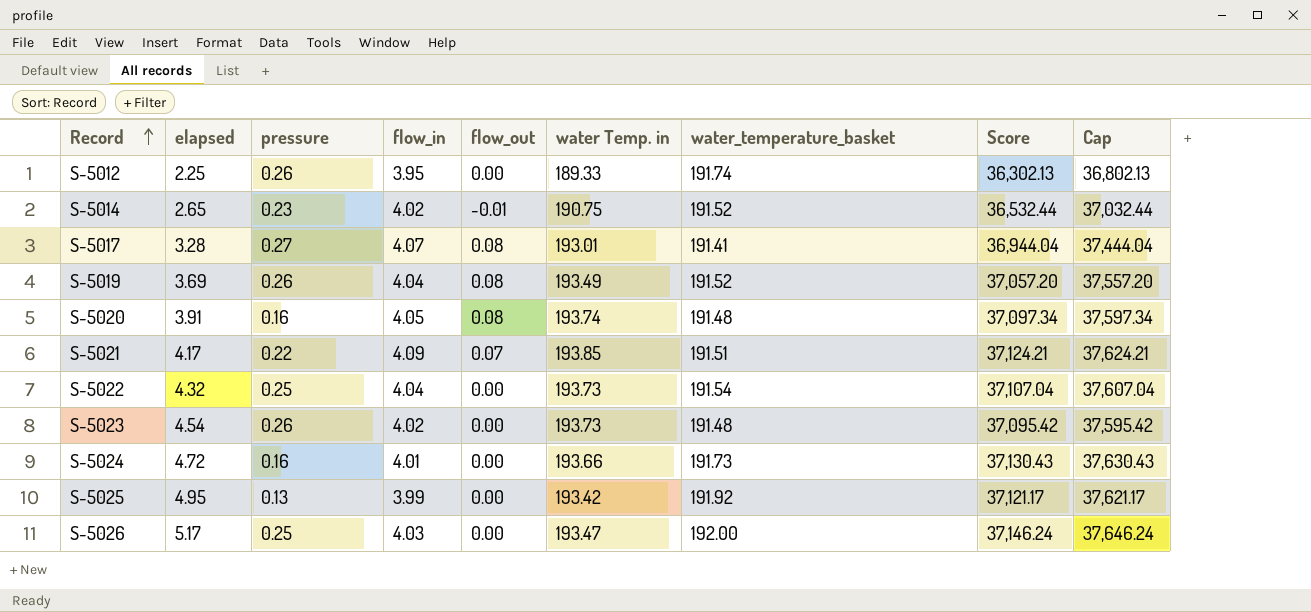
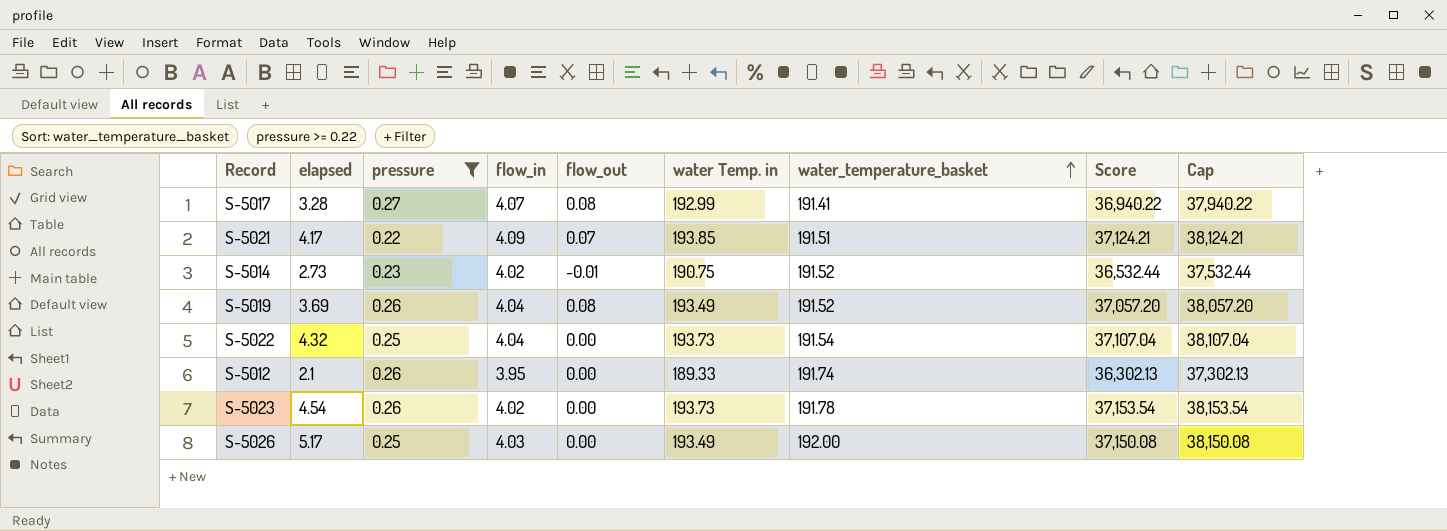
filter: none -> pressure >= 0.22
row order: Record ascending -> water_temperature_basket ascending
column Cap | formula: [Score] + 500 -> [Score] + 1000
S-5017 | water Temp. in: 193.01 -> 192.99
S-5017 | Score: 36,944.04 -> 36,940.22
S-5014 | elapsed: 2.65 -> 2.73
S-5012 | elapsed: 2.25 -> 2.1
S-5023 | water_temperature_basket: 191.48 -> 191.78
S-5023 | Score: 37,095.42 -> 37,153.54
S-5026 | water Temp. in: 193.47 -> 193.49
S-5026 | Score: 37,146.24 -> 37,150.08

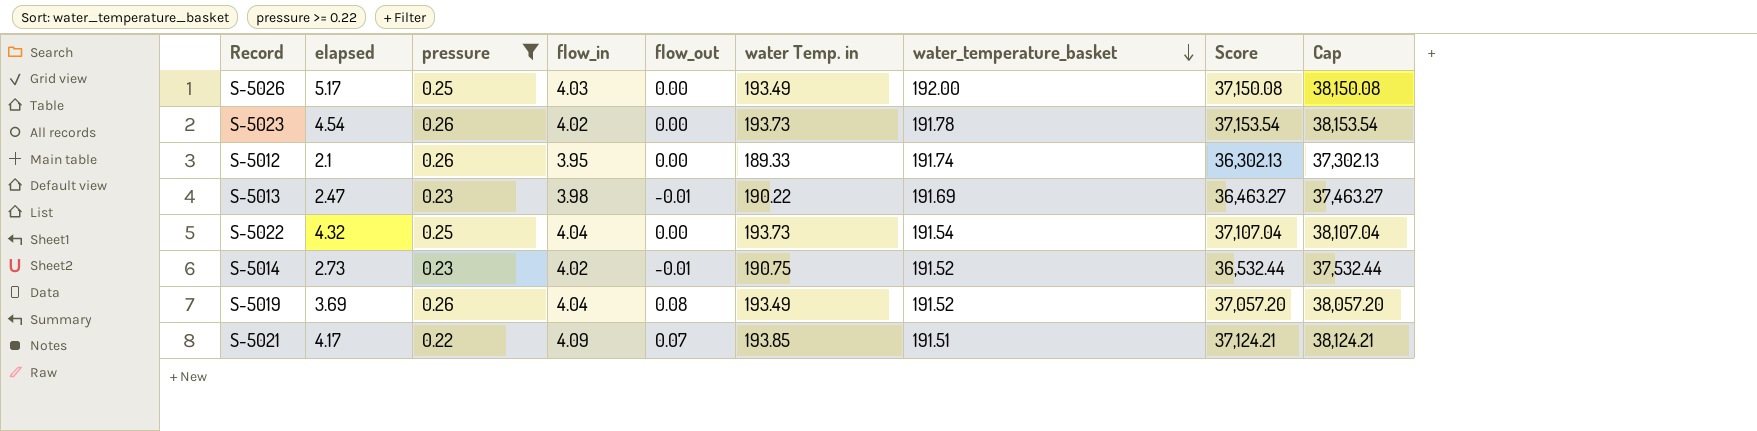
row order: water_temperature_basket ascending -> water_temperature_basket descending
row S-5017: 3.28 | 0.27 | 4.07 | 0.08 | 192.99 | 191.41 | 36,940.22 | 37,940.22 -> none
row S-5013: none -> 2.47 | 0.23 | 3.98 | -0.01 | 190.22 | 191.69 | 36,463.27 | 37,463.27

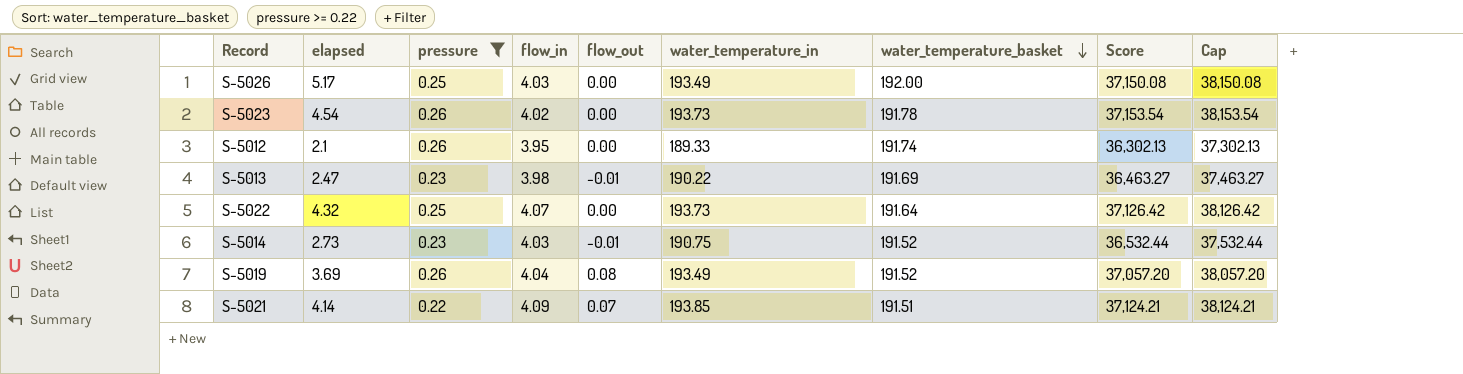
column name: water Temp. in -> water_temperature_in
S-5022 | flow_in: 4.04 -> 4.07
S-5022 | water_temperature_basket: 191.54 -> 191.64
S-5022 | Score: 37,107.04 -> 37,126.42
S-5022 | Cap: 38,107.04 -> 38,126.42
S-5014 | flow_in: 4.02 -> 4.03
S-5021 | elapsed: 4.17 -> 4.14

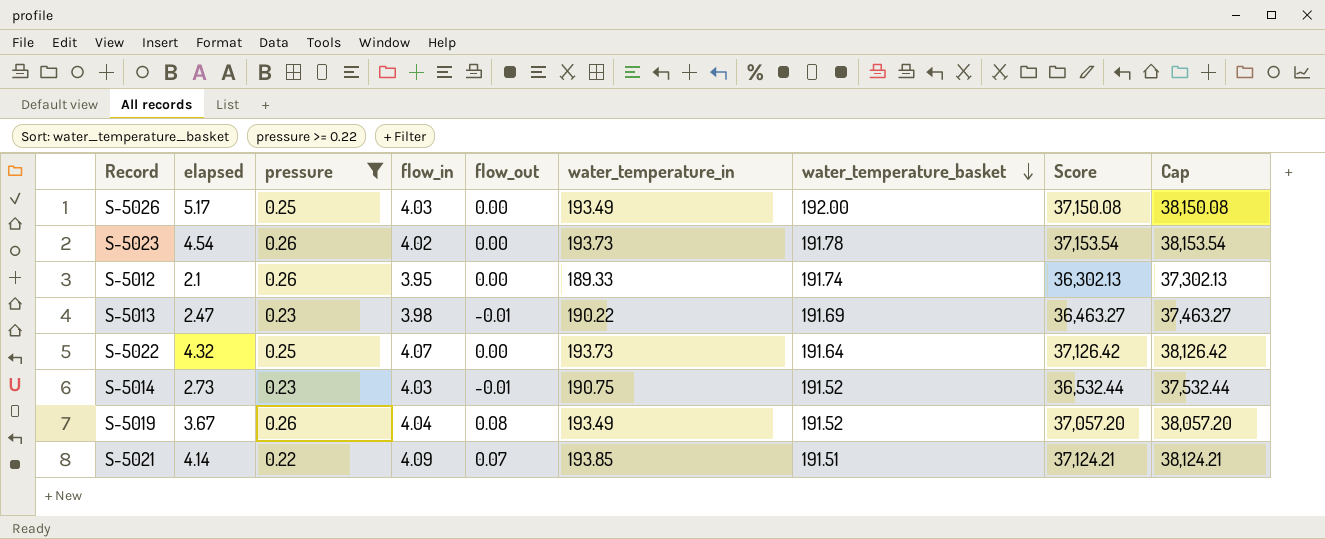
S-5019 | elapsed: 3.69 -> 3.67

